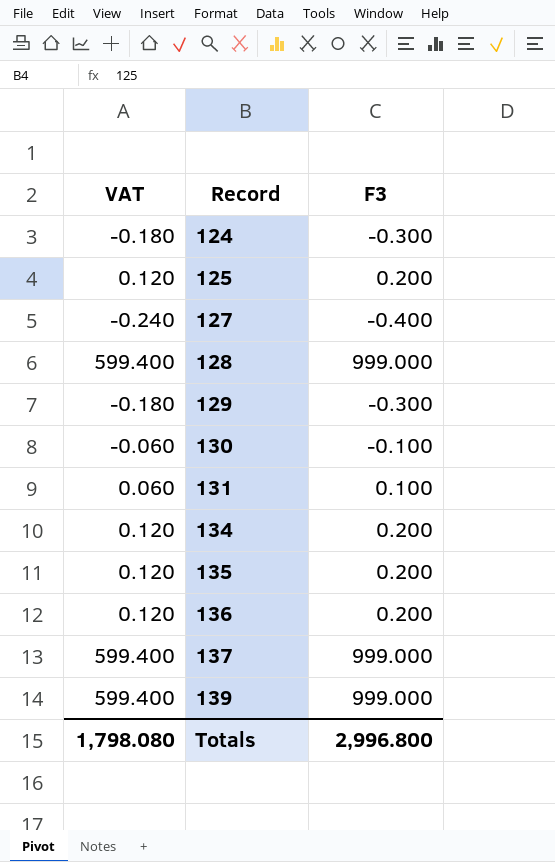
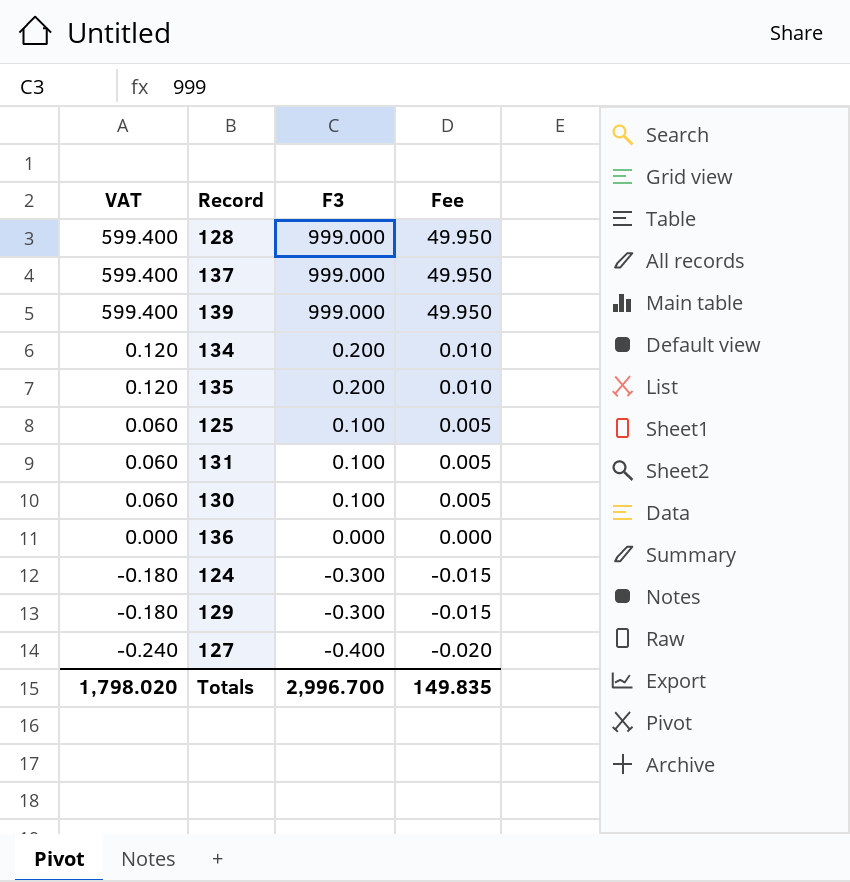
row order: Record ascending -> VAT descending
column Fee | formula: none -> [F3] * 0.05
125 | VAT: 0.120 -> 0.060
125 | F3: 0.200 -> 0.100
130 | VAT: -0.060 -> 0.060
130 | F3: -0.100 -> 0.100
136 | VAT: 0.120 -> 0.000
136 | F3: 0.200 -> 0.000
Totals | VAT: 1,798.080 -> 1,798.020
Totals | F3: 2,996.800 -> 2,996.700

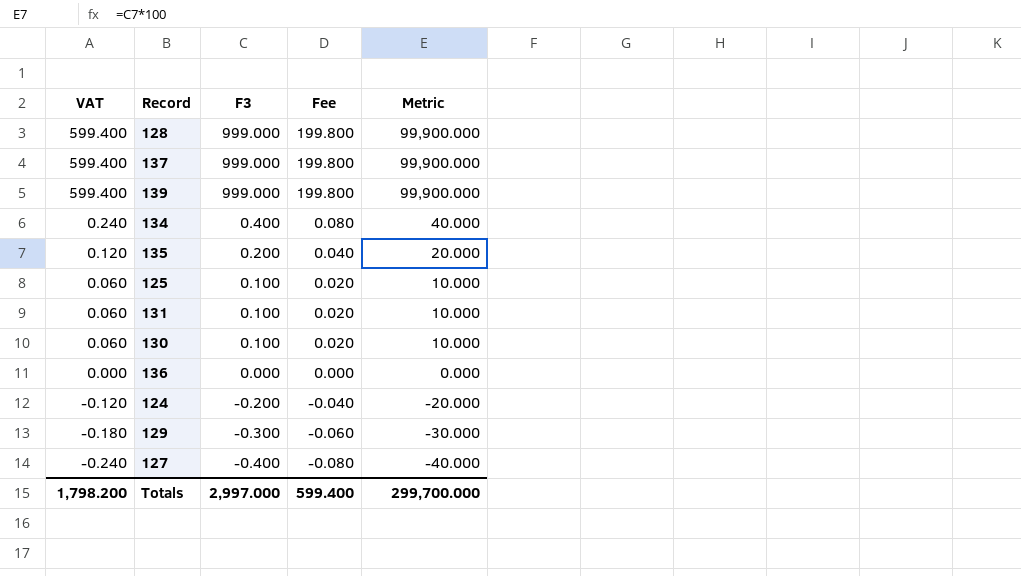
column Fee | formula: [F3] * 0.05 -> [F3] * 0.2
column Metric | formula: none -> [F3] * 100
134 | VAT: 0.120 -> 0.240
134 | F3: 0.200 -> 0.400
124 | VAT: -0.180 -> -0.120
124 | F3: -0.300 -> -0.200
Totals | VAT: 1,798.020 -> 1,798.200
Totals | F3: 2,996.700 -> 2,997.000
Totals | Fee: 149.835 -> 599.400

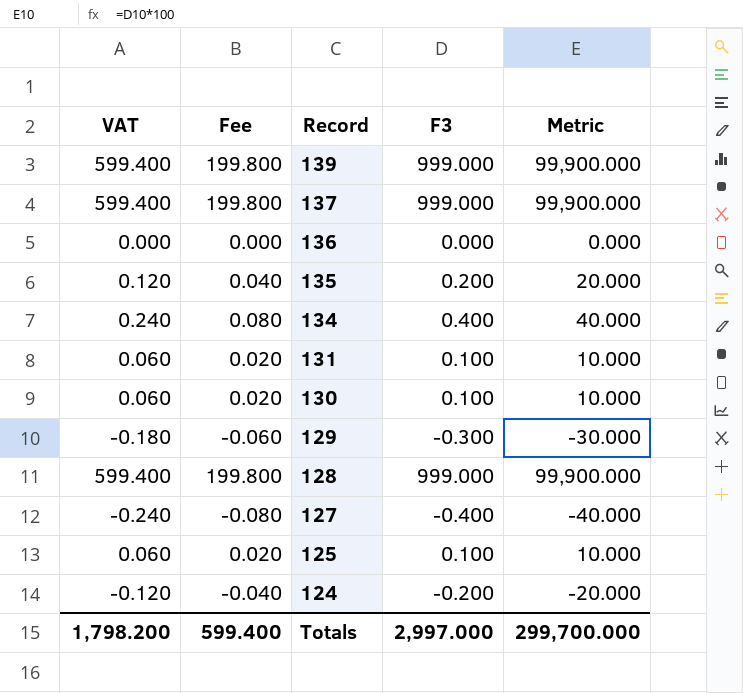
row order: VAT descending -> Record descending
column Fee | position: 4 -> 2

